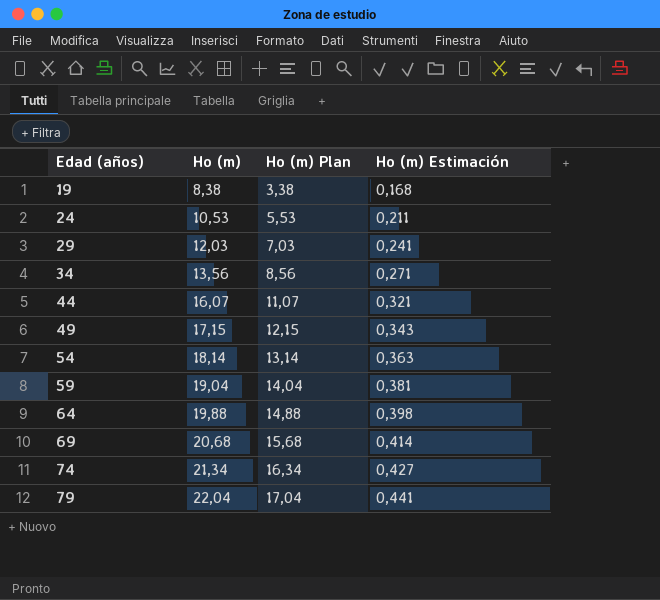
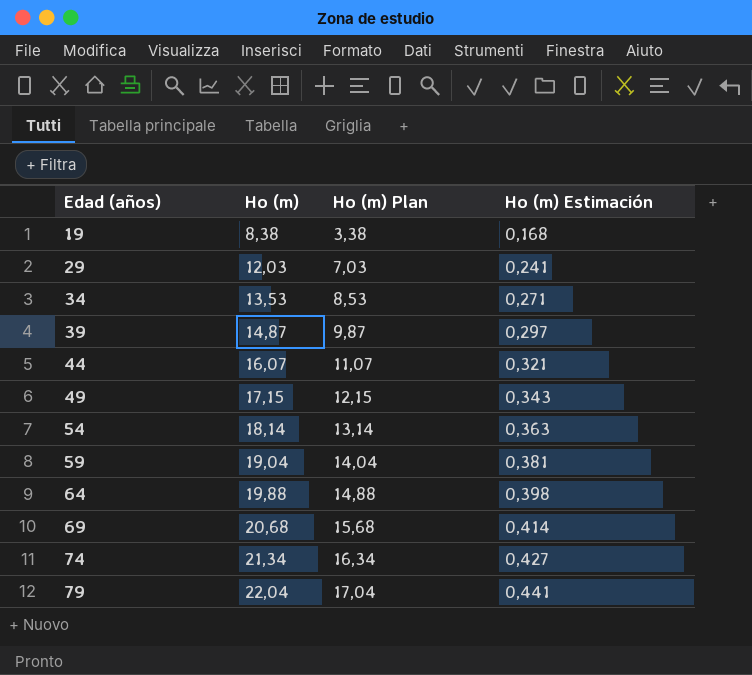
row 24: 10,53 | 5,53 | 0,211 -> none
34 | Ho (m): 13,56 -> 13,53
34 | Ho (m) Plan: 8,56 -> 8,53
row 39: none -> 14,87 | 9,87 | 0,297

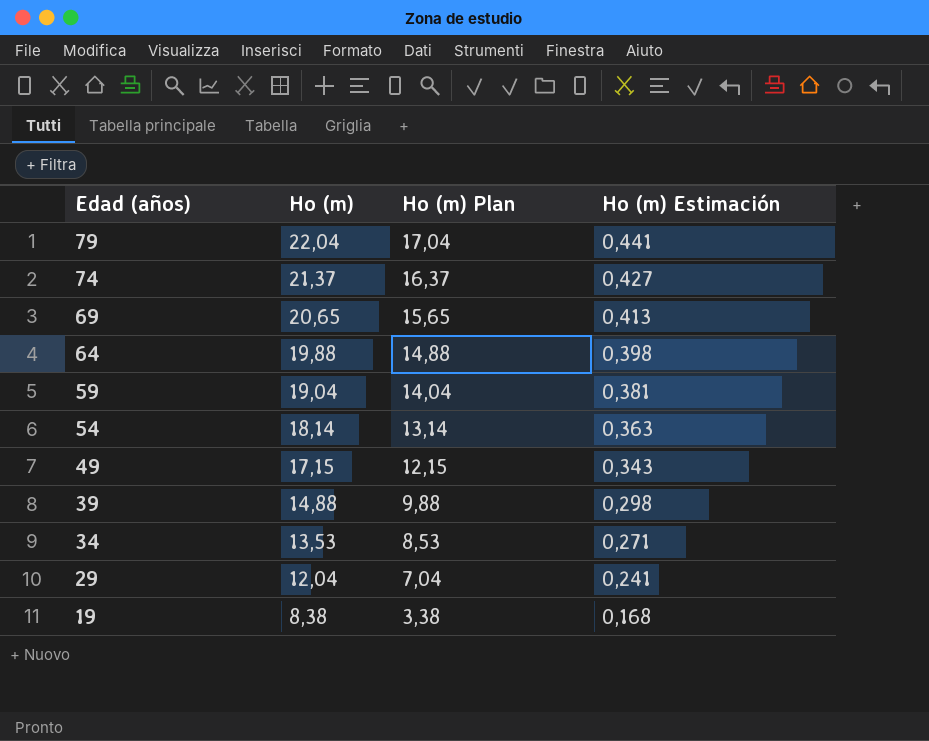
row order: Edad (años) ascending -> Edad (años) descending
row 44: 16,07 | 11,07 | 0,321 -> none
74 | Ho (m): 21,34 -> 21,37
74 | Ho (m) Plan: 16,34 -> 16,37
69 | Ho (m): 20,68 -> 20,65
69 | Ho (m) Plan: 15,68 -> 15,65
69 | Ho (m) Estimación: 0,414 -> 0,413
39 | Ho (m): 14,87 -> 14,88
39 | Ho (m) Plan: 9,87 -> 9,88
39 | Ho (m) Estimación: 0,297 -> 0,298
29 | Ho (m): 12,03 -> 12,04
29 | Ho (m) Plan: 7,03 -> 7,04

